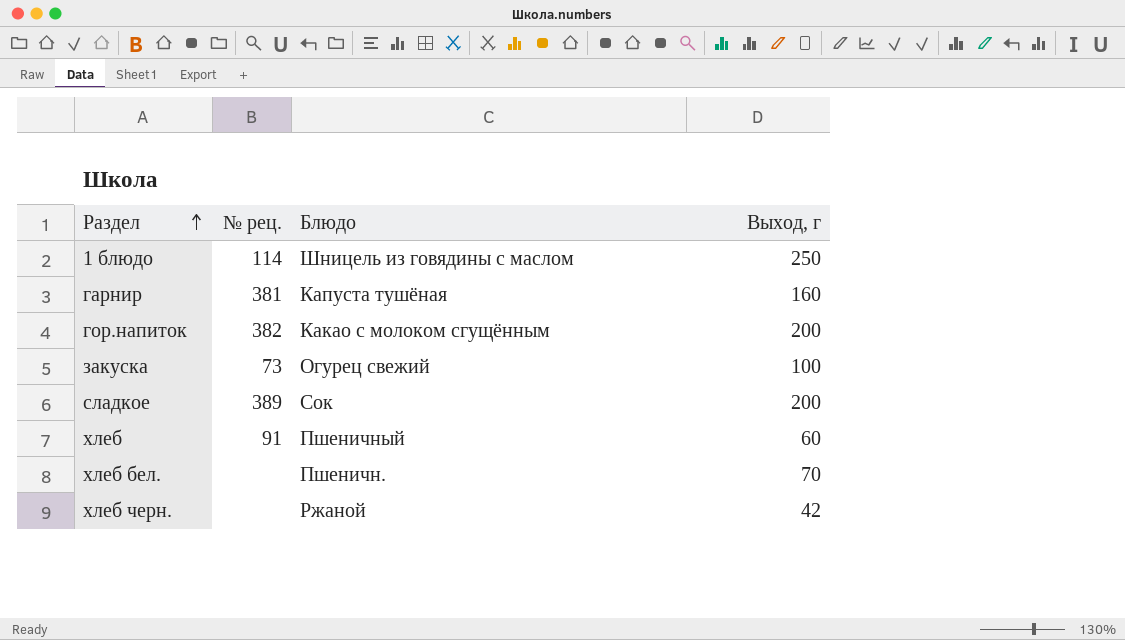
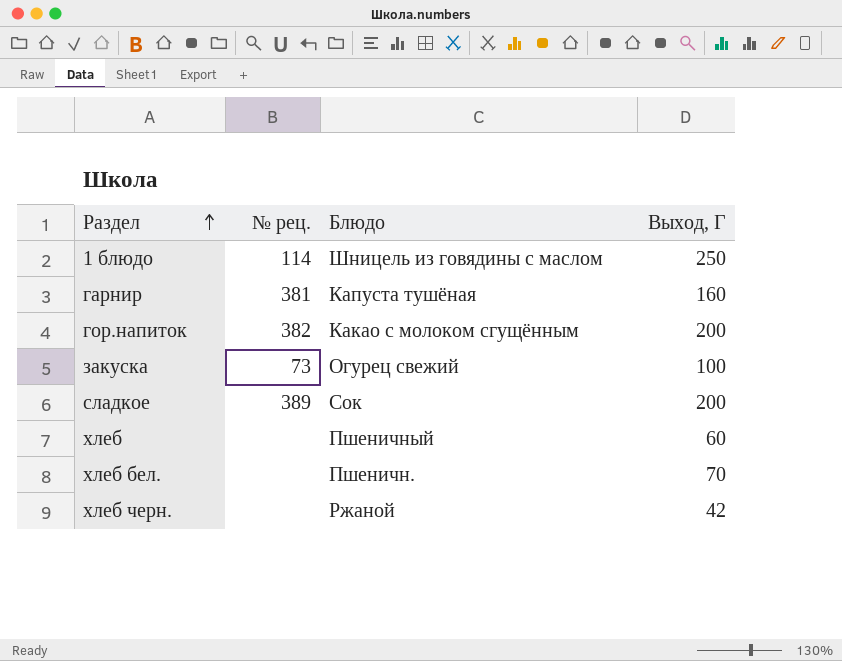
column name: Выход, г -> Выход, Г
хлеб | № рец.: 91 -> none

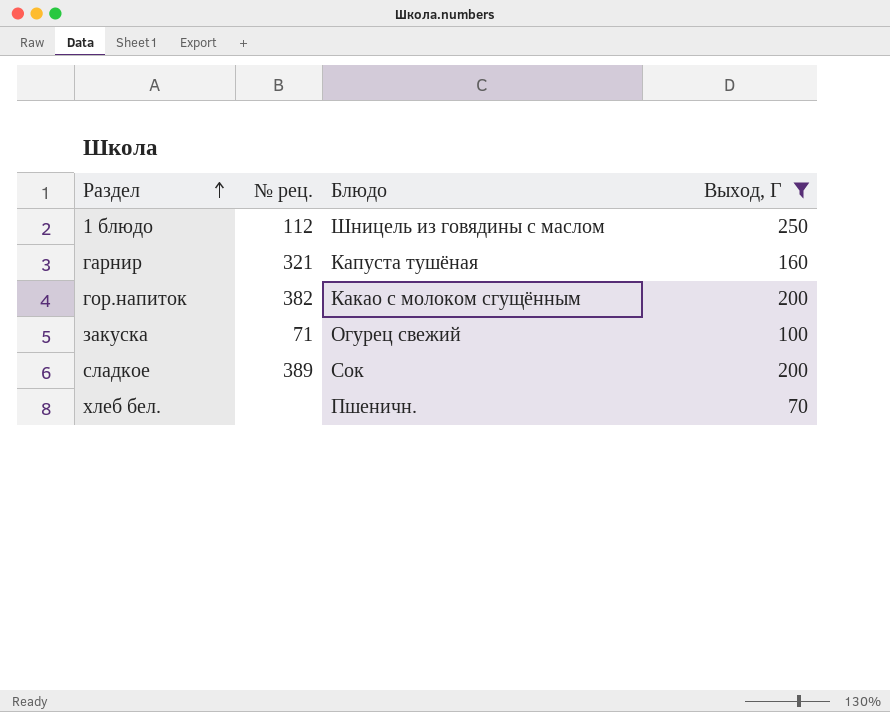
filter: none -> Выход, Г >= 70
1 блюдо | № рец.: 114 -> 112
гарнир | № рец.: 381 -> 321
закуска | № рец.: 73 -> 71

